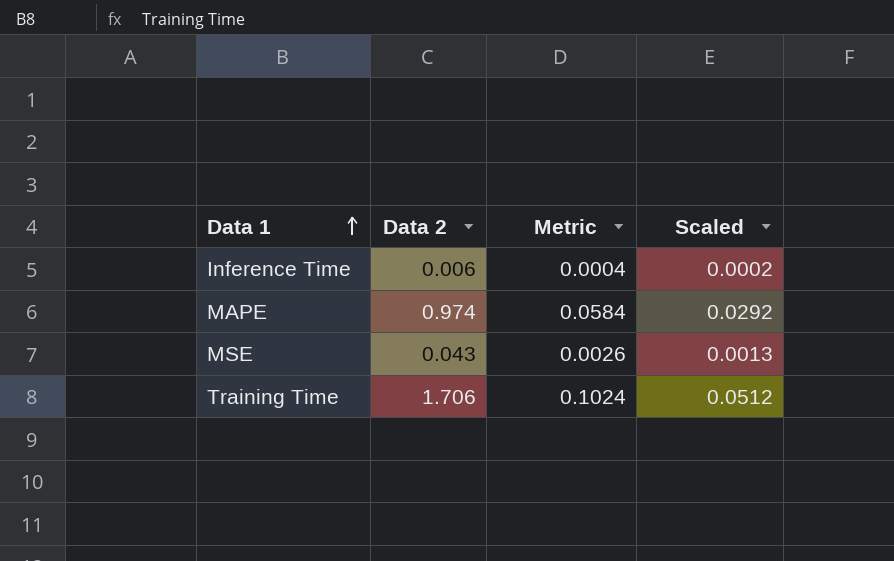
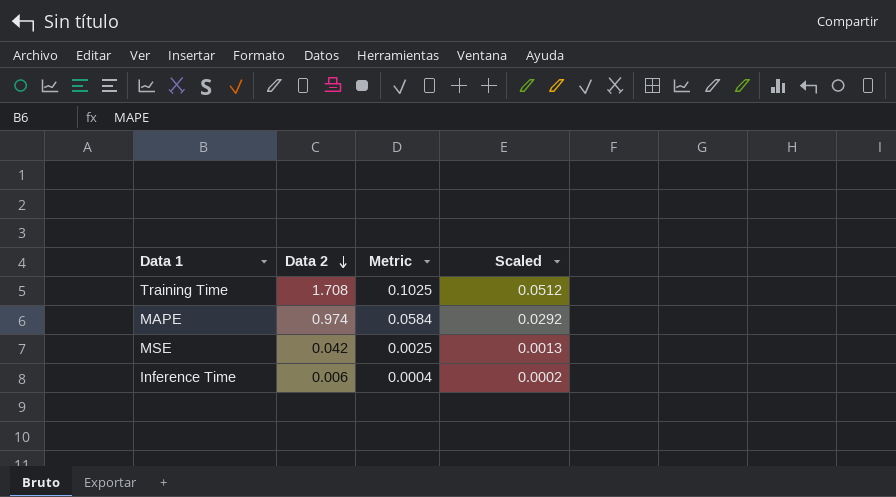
row order: Data 1 ascending -> Data 2 descending
Training Time | Data 2: 1.706 -> 1.708
Training Time | Metric: 0.1024 -> 0.1025
MSE | Data 2: 0.043 -> 0.042
MSE | Metric: 0.0026 -> 0.0025

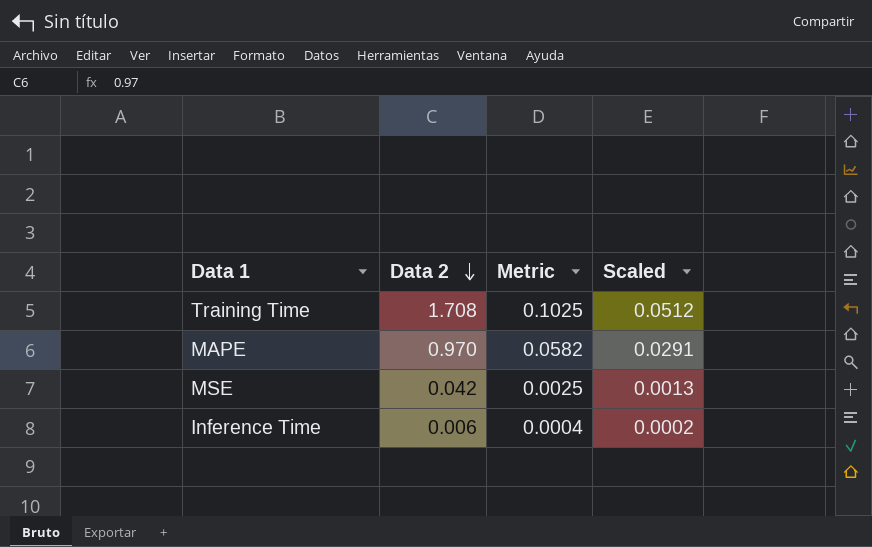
MAPE | Data 2: 0.974 -> 0.970
MAPE | Metric: 0.0584 -> 0.0582
MAPE | Scaled: 0.0292 -> 0.0291

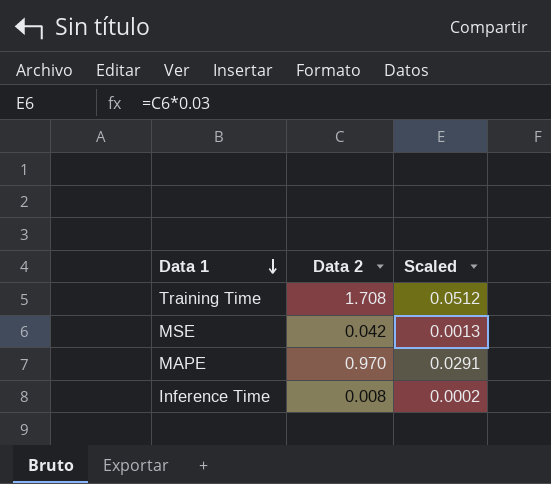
row order: Data 2 descending -> Data 1 descending
column Metric | formula: [Data 2] * 0.06 -> none
Inference Time | Data 2: 0.006 -> 0.008

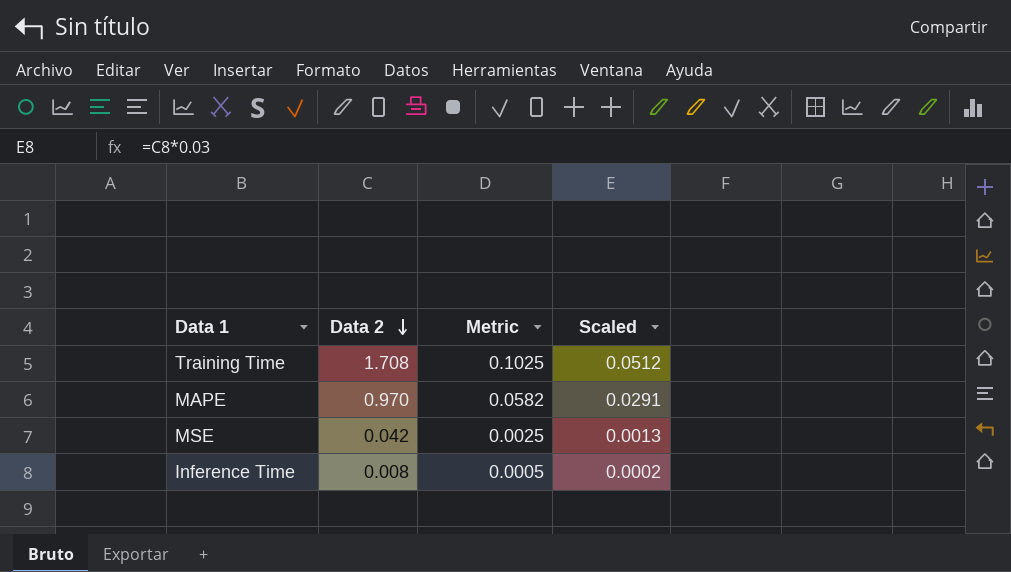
row order: Data 1 descending -> Data 2 descending
column Metric | formula: none -> [Data 2] * 0.06

